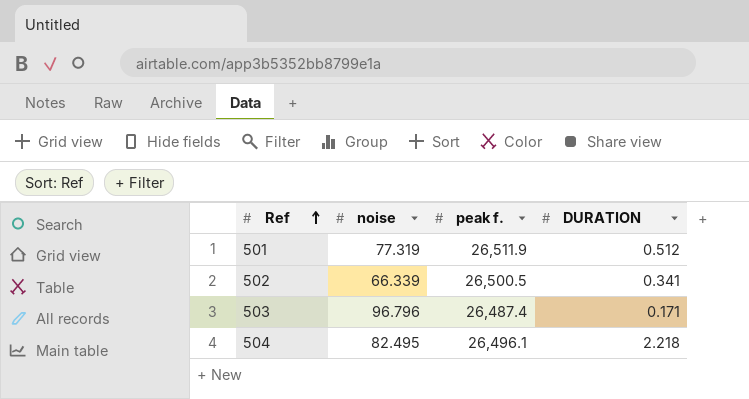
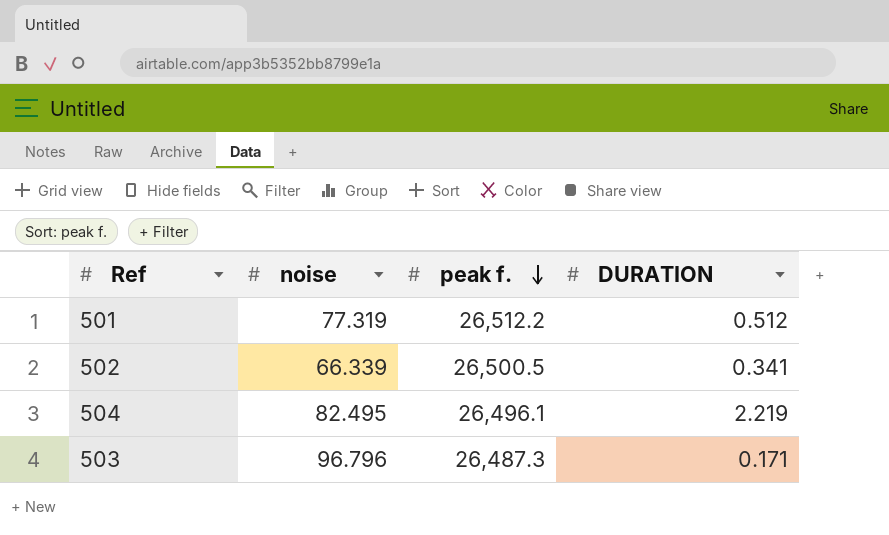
row order: Ref ascending -> peak f. descending
501 | peak f.: 26,511.9 -> 26,512.2
504 | DURATION: 2.218 -> 2.219
503 | peak f.: 26,487.4 -> 26,487.3

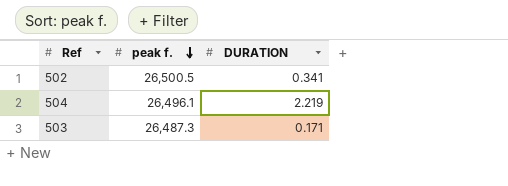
column noise | position: 2 -> none
row 501: 77.319 | 26,512.2 | 0.512 -> none

